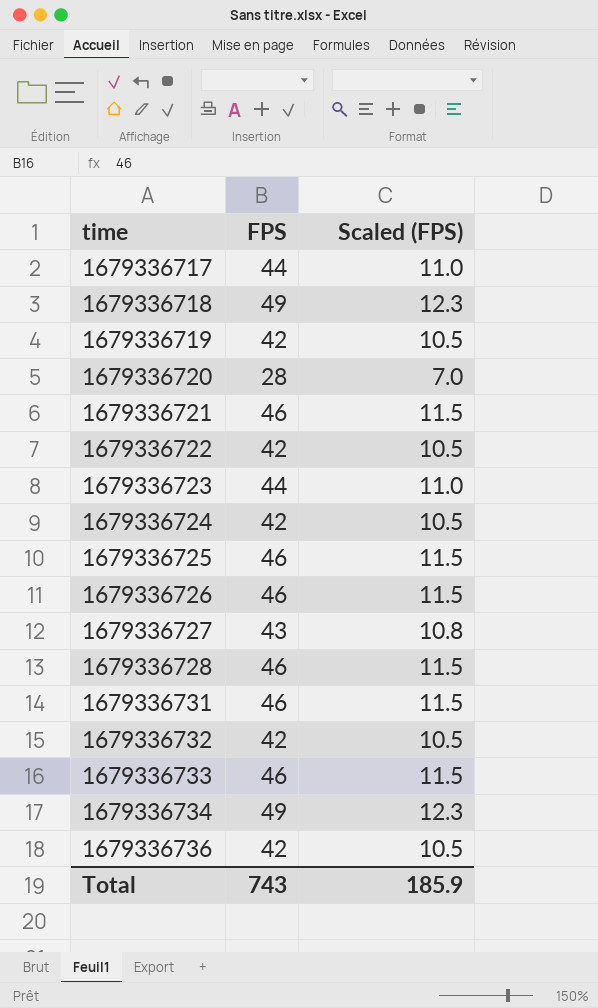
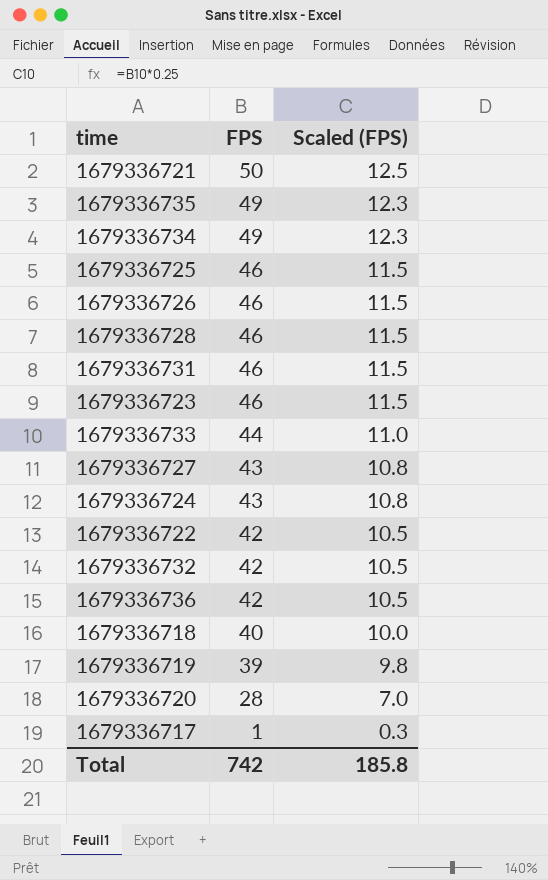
row order: time ascending -> FPS descending
1679336721 | FPS: 46 -> 50
1679336721 | Scaled (FPS): 11.5 -> 12.5
row 1679336735: none -> 49 | 12.3
1679336723 | FPS: 44 -> 46
1679336723 | Scaled (FPS): 11.0 -> 11.5
1679336733 | FPS: 46 -> 44
1679336733 | Scaled (FPS): 11.5 -> 11.0
1679336724 | FPS: 42 -> 43
1679336724 | Scaled (FPS): 10.5 -> 10.8
1679336718 | FPS: 49 -> 40
1679336718 | Scaled (FPS): 12.3 -> 10.0
1679336719 | FPS: 42 -> 39
1679336719 | Scaled (FPS): 10.5 -> 9.8
1679336717 | FPS: 44 -> 1
1679336717 | Scaled (FPS): 11.0 -> 0.3
Total | FPS: 743 -> 742
Total | Scaled (FPS): 185.9 -> 185.8

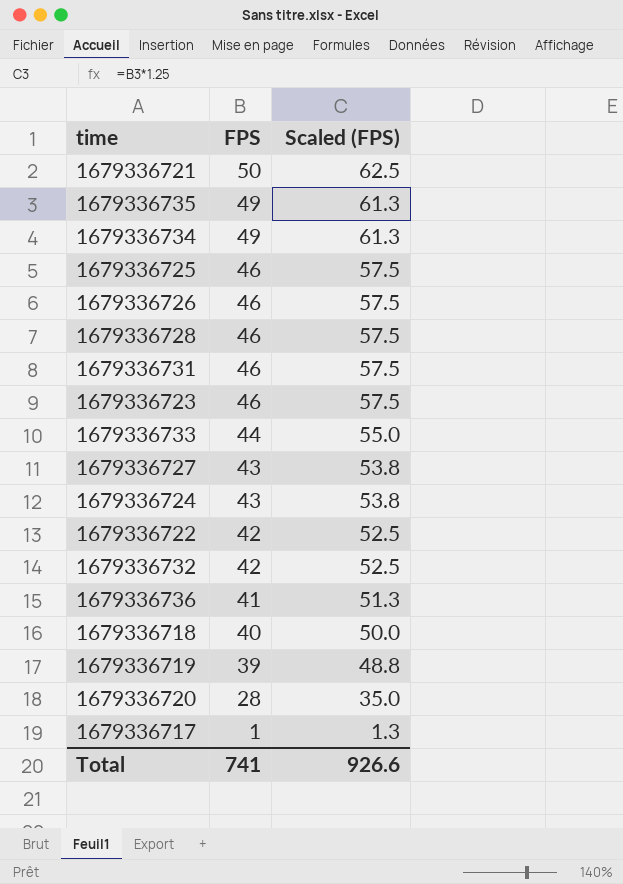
column Scaled (FPS) | formula: [FPS] * 0.25 -> [FPS] * 1.25
1679336736 | FPS: 42 -> 41
Total | FPS: 742 -> 741
Total | Scaled (FPS): 185.8 -> 926.6

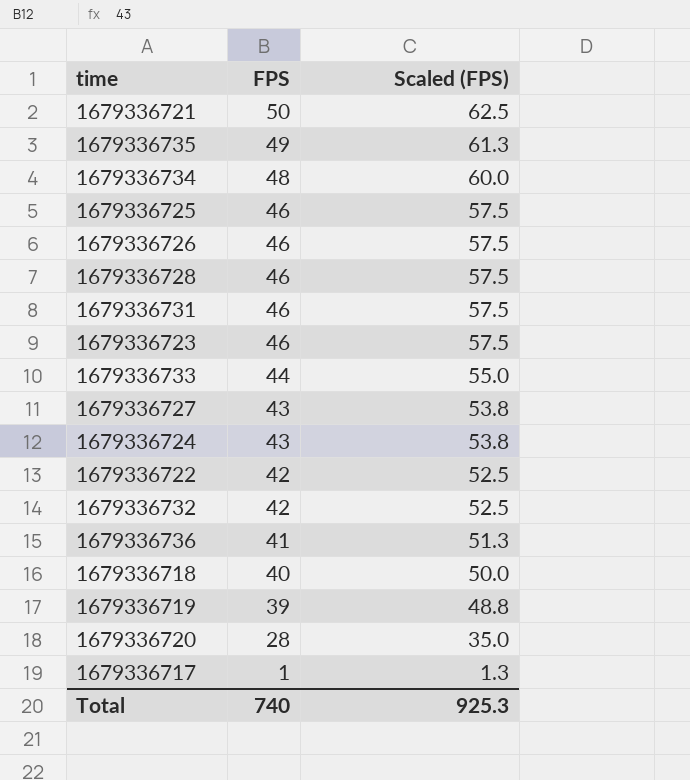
1679336734 | FPS: 49 -> 48
1679336734 | Scaled (FPS): 61.3 -> 60.0
Total | FPS: 741 -> 740
Total | Scaled (FPS): 926.6 -> 925.3

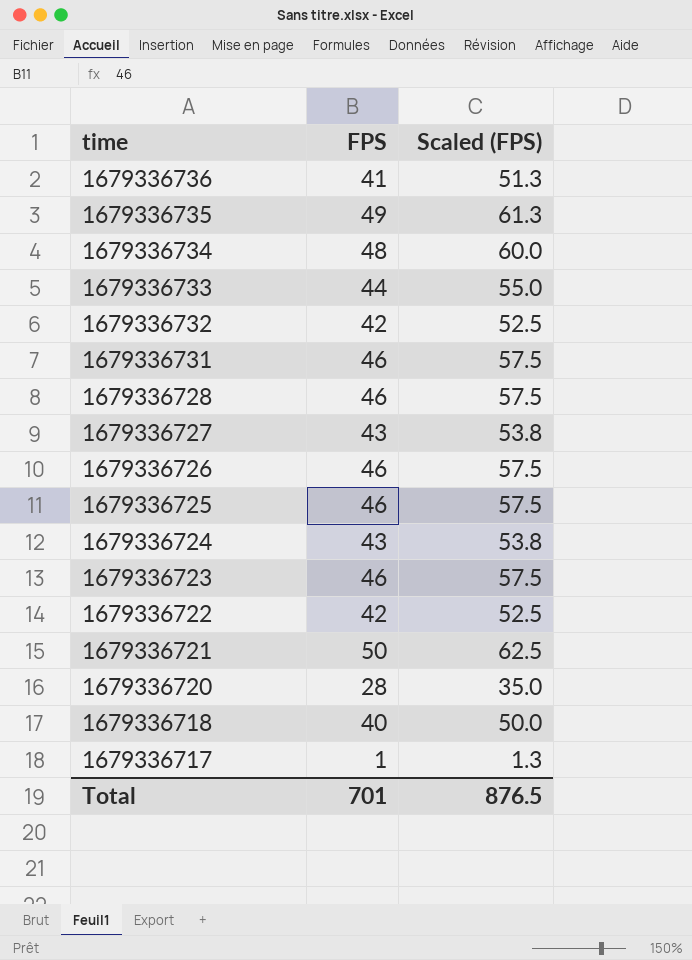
row order: FPS descending -> time descending
row 1679336719: 39 | 48.8 -> none
Total | FPS: 740 -> 701
Total | Scaled (FPS): 925.3 -> 876.5

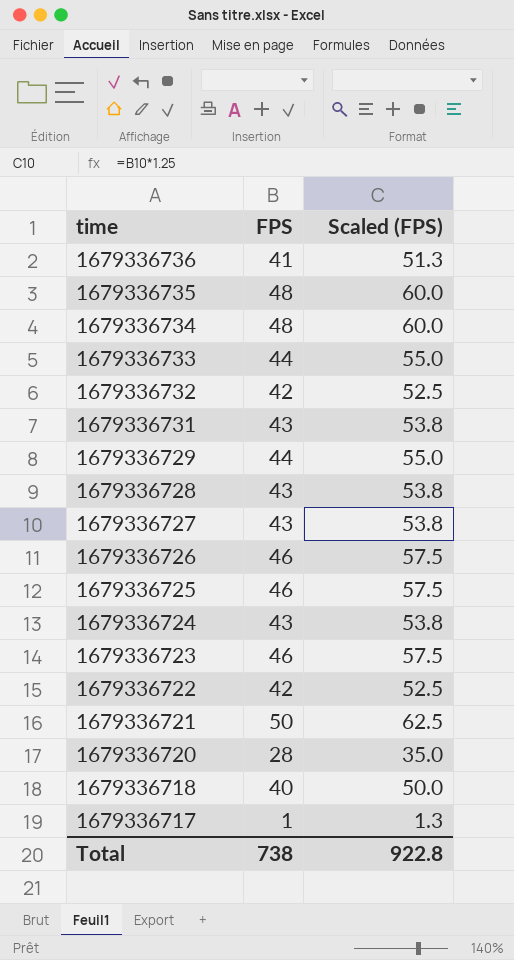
1679336735 | FPS: 49 -> 48
1679336735 | Scaled (FPS): 61.3 -> 60.0
1679336731 | FPS: 46 -> 43
1679336731 | Scaled (FPS): 57.5 -> 53.8
row 1679336729: none -> 44 | 55.0
1679336728 | FPS: 46 -> 43
1679336728 | Scaled (FPS): 57.5 -> 53.8
Total | FPS: 701 -> 738
Total | Scaled (FPS): 876.5 -> 922.8

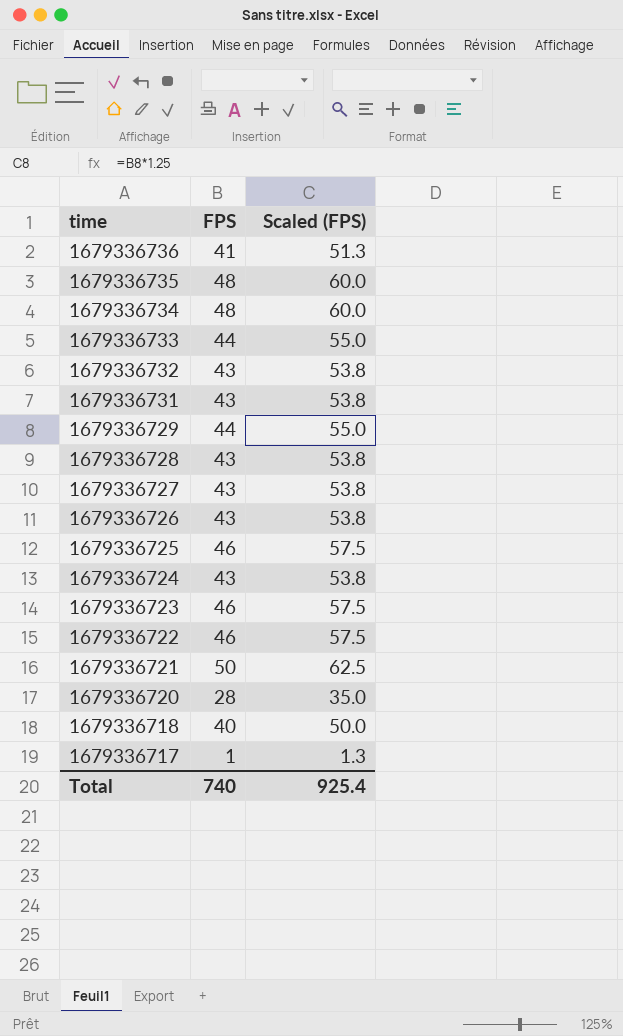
1679336732 | FPS: 42 -> 43
1679336732 | Scaled (FPS): 52.5 -> 53.8
1679336726 | FPS: 46 -> 43
1679336726 | Scaled (FPS): 57.5 -> 53.8
1679336722 | FPS: 42 -> 46
1679336722 | Scaled (FPS): 52.5 -> 57.5
Total | FPS: 738 -> 740
Total | Scaled (FPS): 922.8 -> 925.4

